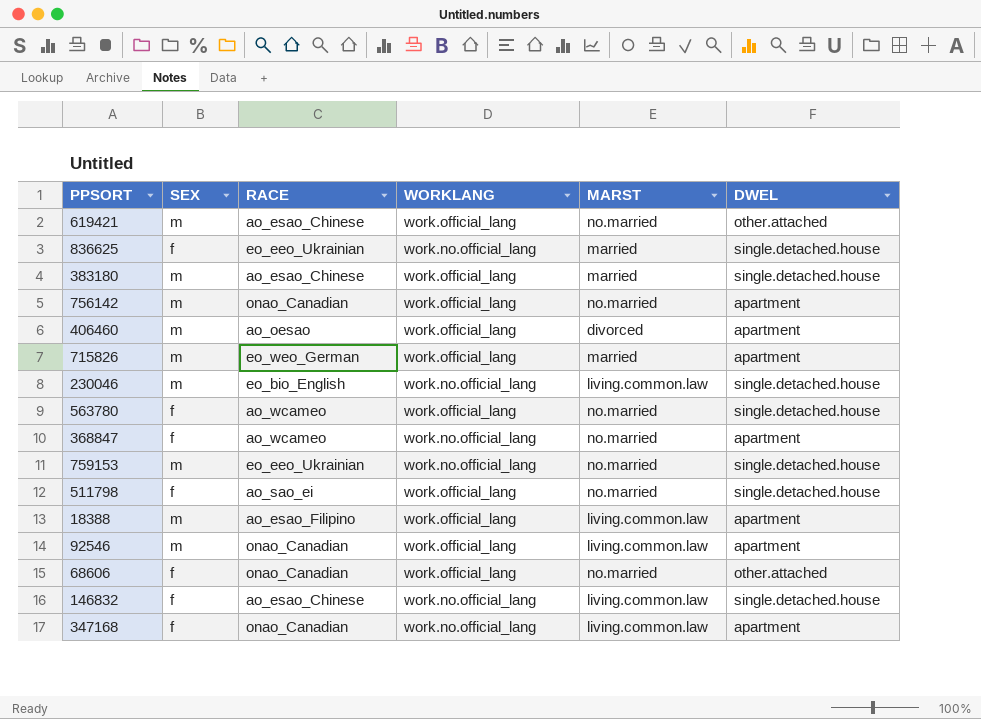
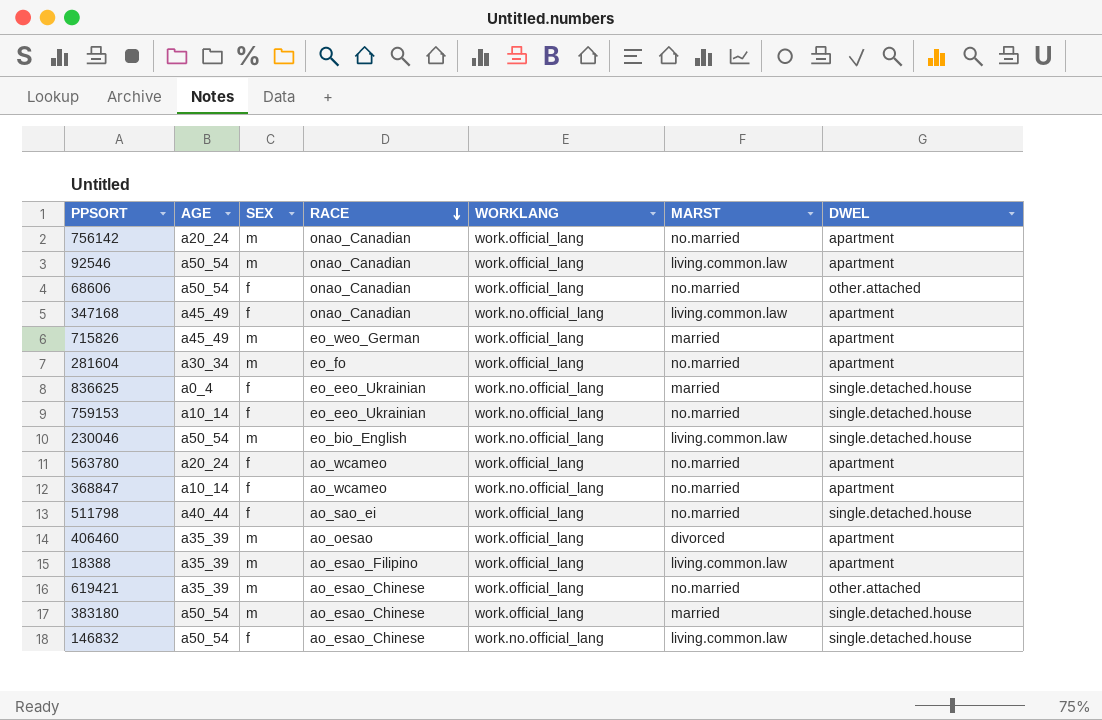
row order: none -> RACE descending
column AGE | position: none -> 2
row 281604: none -> a30_34 | m | eo_fo | work.official_lang | no.married | apartment
759153 | SEX: m -> f
563780 | DWEL: single.detached.house -> apartment

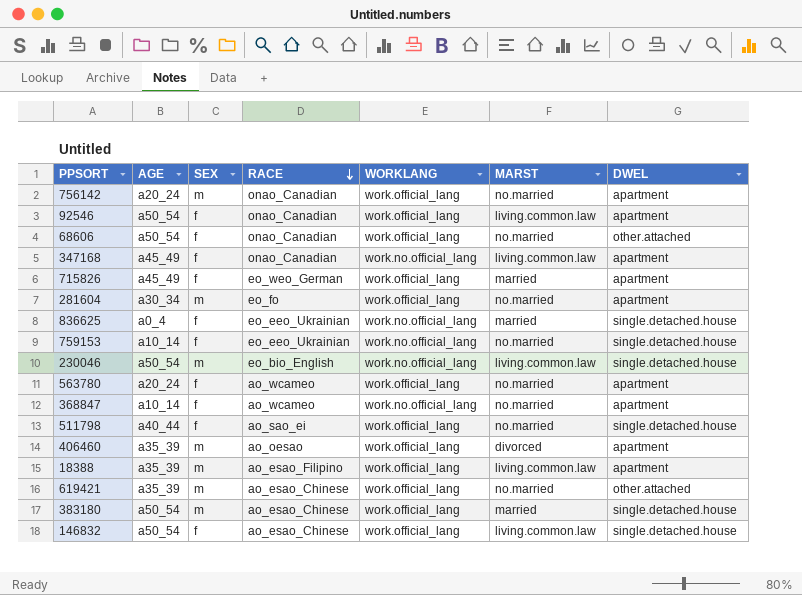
92546 | SEX: m -> f
715826 | SEX: m -> f
146832 | WORKLANG: work.no.official_lang -> work.official_lang

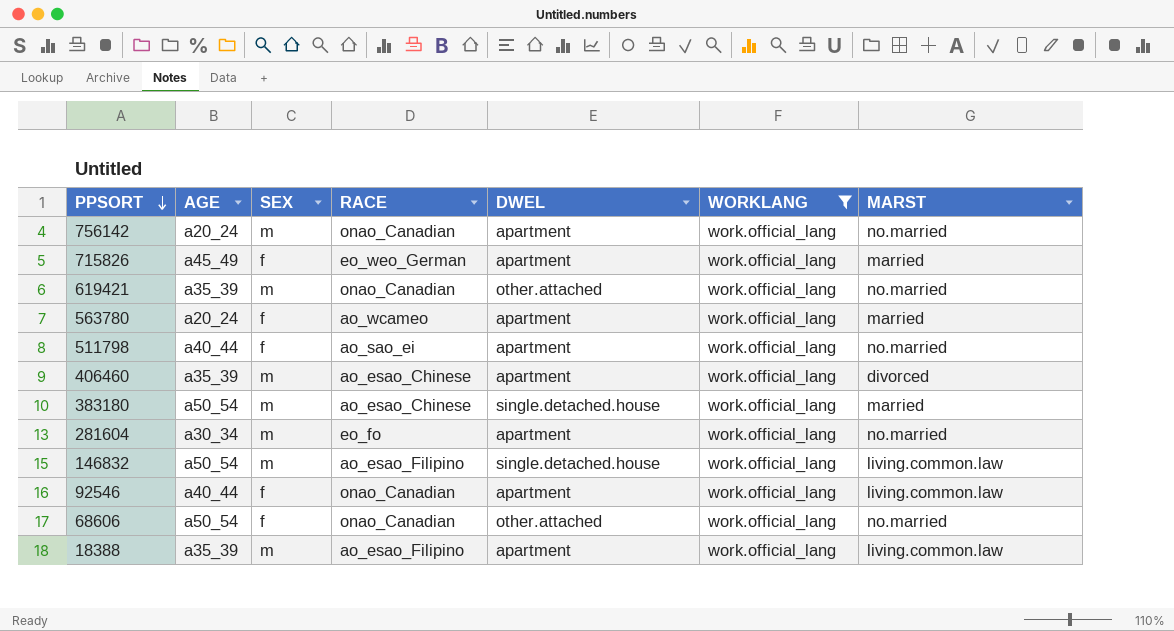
filter: none -> WORKLANG = work.official_lang
row order: RACE descending -> PPSORT descending
column DWEL | position: 7 -> 5
619421 | RACE: ao_esao_Chinese -> onao_Canadian
563780 | MARST: no.married -> married
511798 | DWEL: single.detached.house -> apartment
406460 | RACE: ao_oesao -> ao_esao_Chinese
146832 | SEX: f -> m
146832 | RACE: ao_esao_Chinese -> ao_esao_Filipino
92546 | AGE: a50_54 -> a40_44

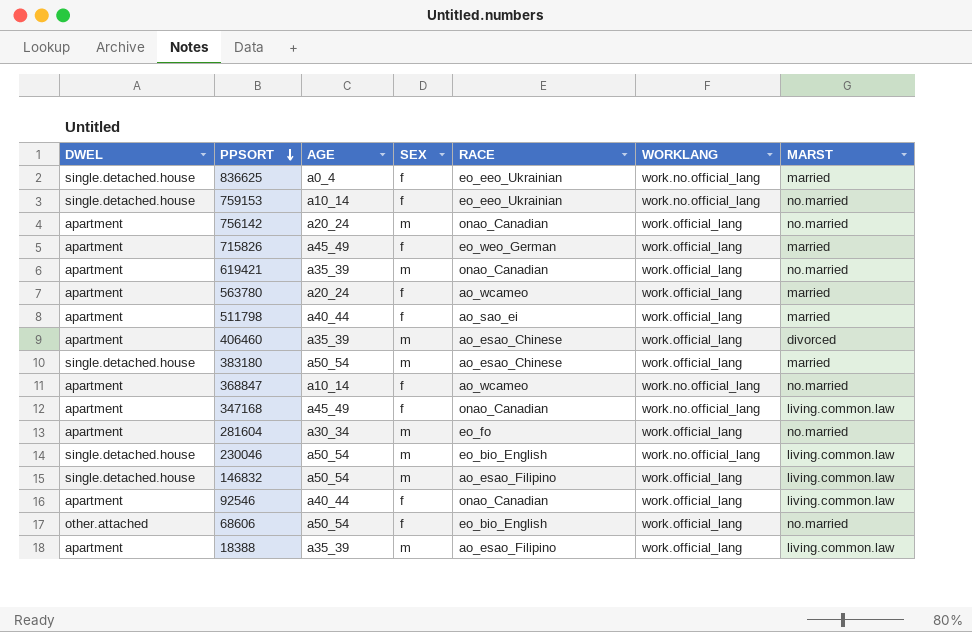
filter: WORKLANG = work.official_lang -> none
column DWEL | position: 5 -> 1
619421 | DWEL: other.attached -> apartment
511798 | MARST: no.married -> married
68606 | RACE: onao_Canadian -> eo_bio_English

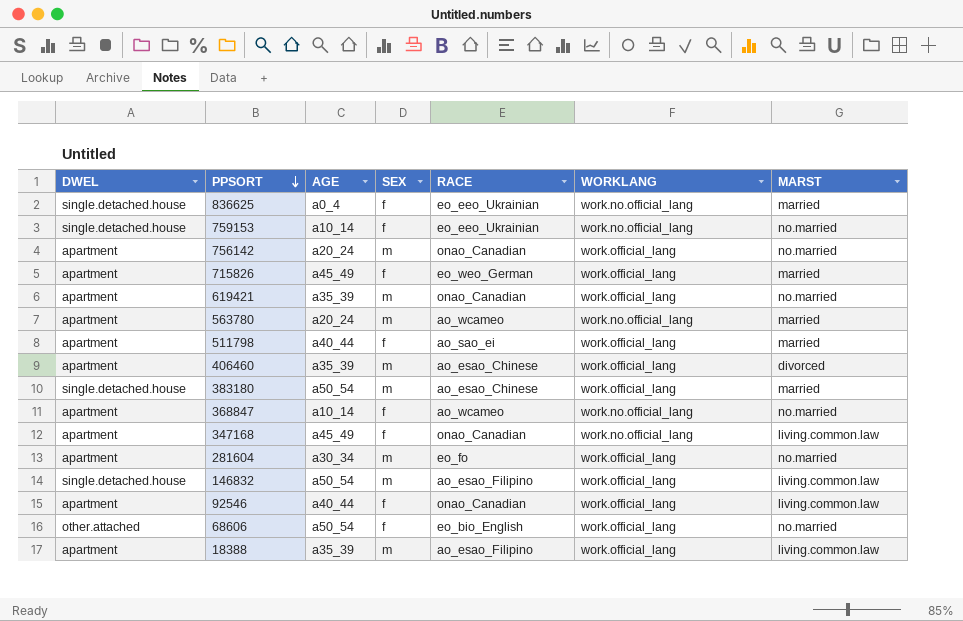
row 230046: single.detached.house | a50_54 | m | eo_bio_English | work.no.official_lang | living.common.law -> none
563780 | SEX: f -> m
563780 | WORKLANG: work.official_lang -> work.no.official_lang

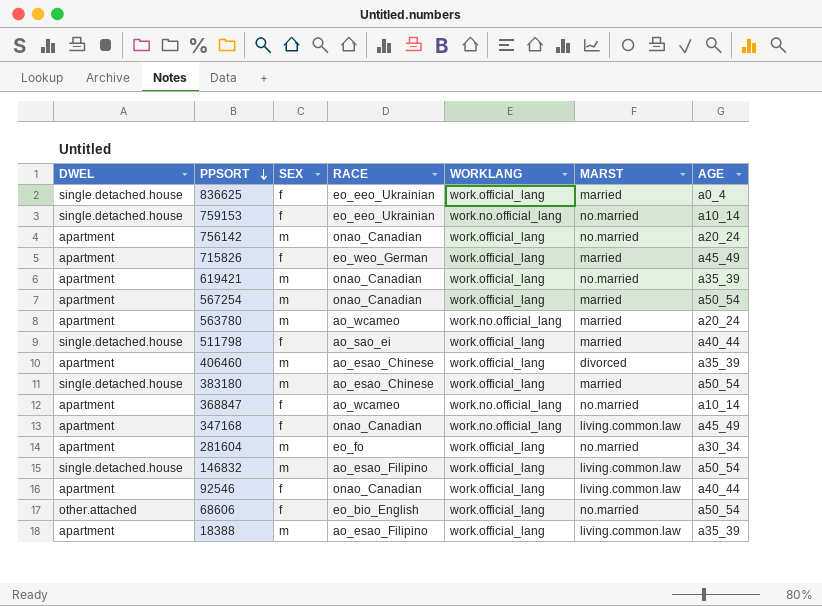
column AGE | position: 3 -> 7
836625 | WORKLANG: work.no.official_lang -> work.official_lang
row 567254: none -> apartment | m | onao_Canadian | work.official_lang | married | a50_54
511798 | DWEL: apartment -> single.detached.house

